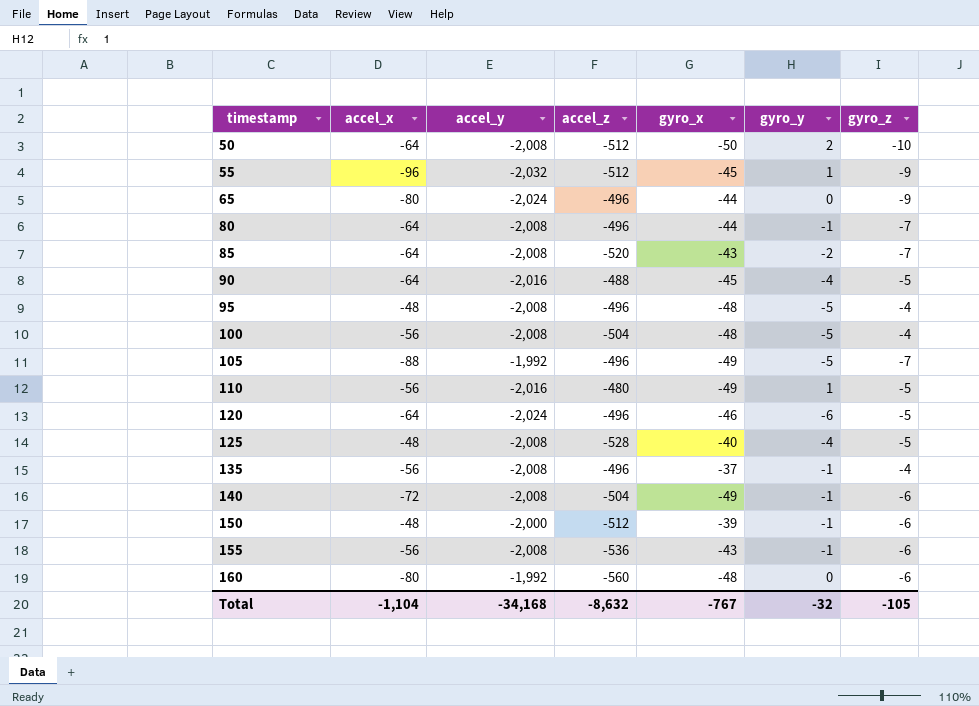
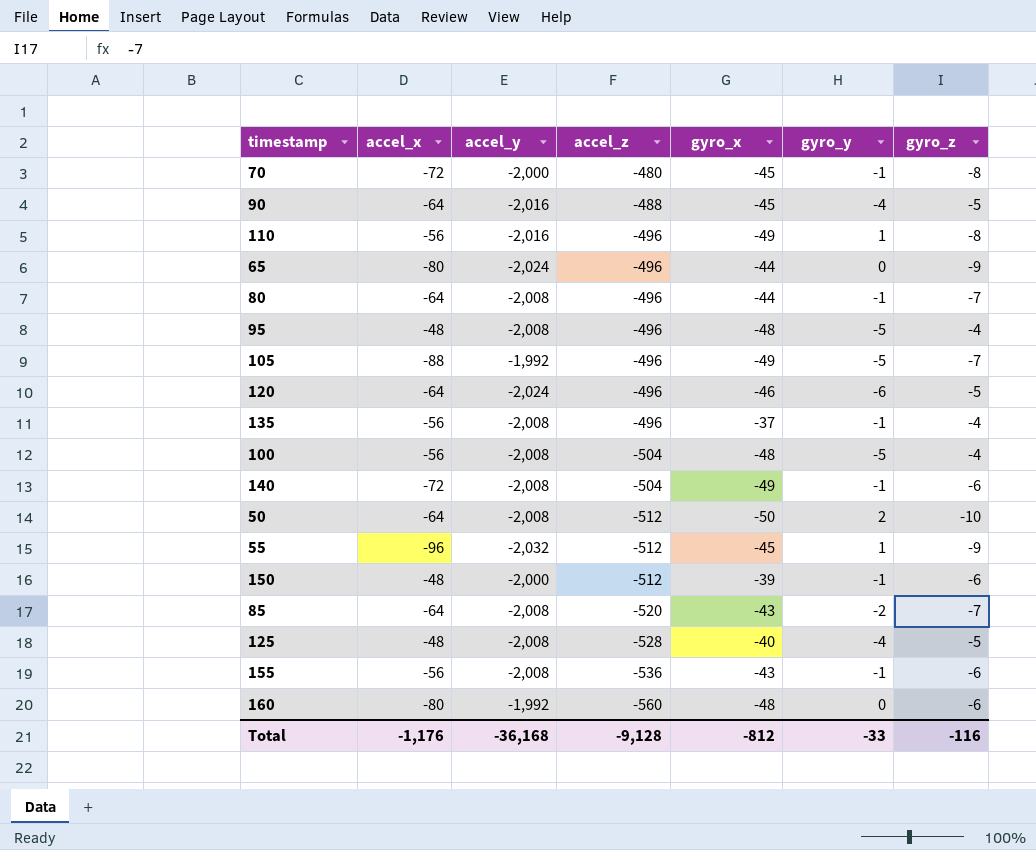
row order: timestamp ascending -> accel_z descending
row 70: none -> -72 | -2,000 | -480 | -45 | -1 | -8
110 | accel_z: -480 -> -496
110 | gyro_z: -5 -> -8
Total | accel_x: -1,104 -> -1,176
Total | accel_y: -34,168 -> -36,168
Total | accel_z: -8,632 -> -9,128
Total | gyro_x: -767 -> -812
Total | gyro_y: -32 -> -33
Total | gyro_z: -105 -> -116

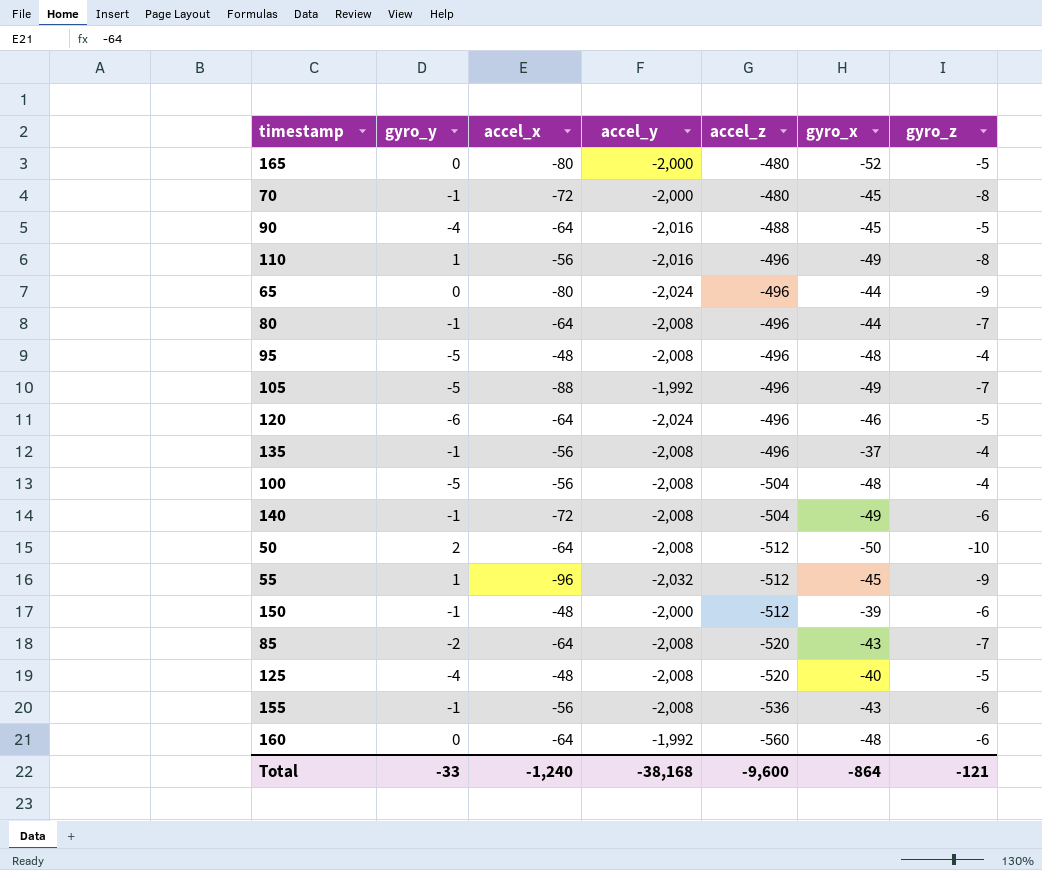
column gyro_y | position: 6 -> 2
row 165: none -> 0 | -80 | -2,000 | -480 | -52 | -5
125 | accel_z: -528 -> -520
160 | accel_x: -80 -> -64
Total | accel_x: -1,176 -> -1,240
Total | accel_y: -36,168 -> -38,168
Total | accel_z: -9,128 -> -9,600
Total | gyro_x: -812 -> -864
Total | gyro_z: -116 -> -121

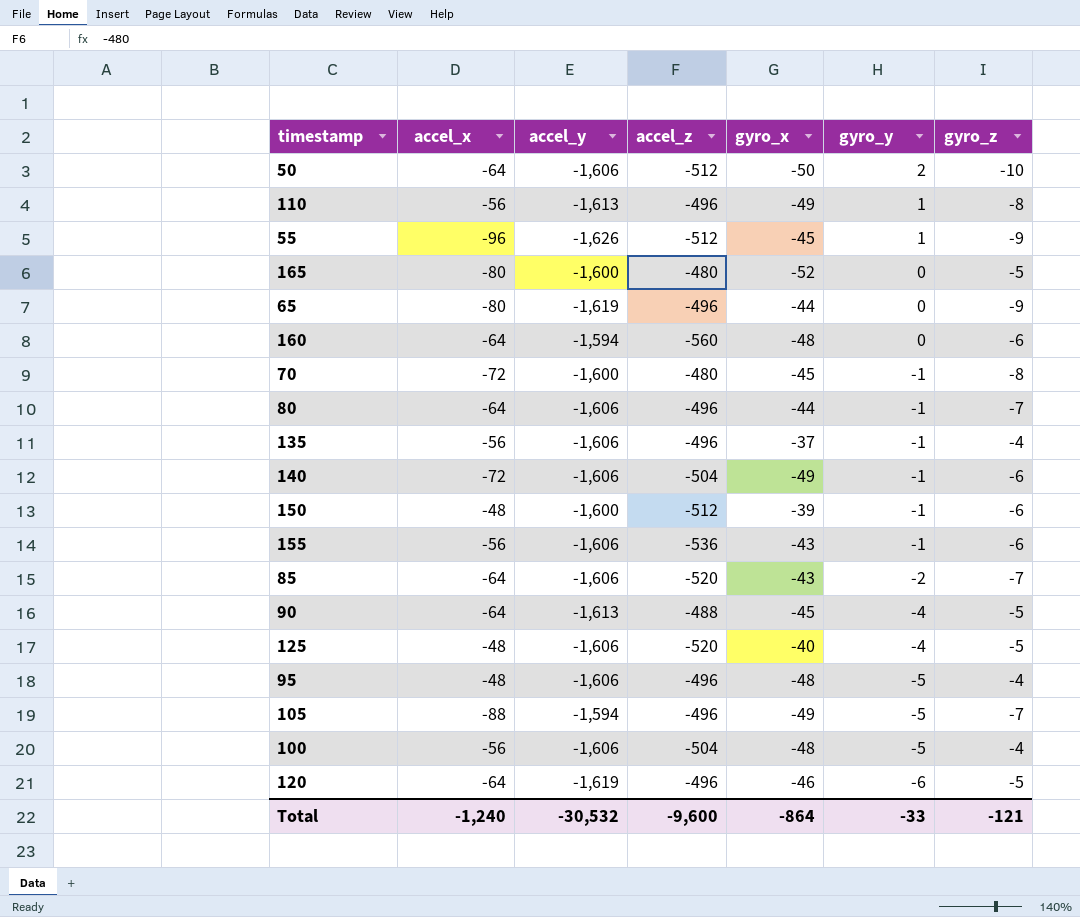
row order: accel_z descending -> gyro_y descending
column gyro_y | position: 2 -> 6
50 | accel_y: -2,008 -> -1,606
110 | accel_y: -2,016 -> -1,613
55 | accel_y: -2,032 -> -1,626
165 | accel_y: -2,000 -> -1,600
65 | accel_y: -2,024 -> -1,619
160 | accel_y: -1,992 -> -1,594
70 | accel_y: -2,000 -> -1,600
80 | accel_y: -2,008 -> -1,606
135 | accel_y: -2,008 -> -1,606
140 | accel_y: -2,008 -> -1,606
150 | accel_y: -2,000 -> -1,600
155 | accel_y: -2,008 -> -1,606
85 | accel_y: -2,008 -> -1,606
90 | accel_y: -2,016 -> -1,613
125 | accel_y: -2,008 -> -1,606
95 | accel_y: -2,008 -> -1,606
105 | accel_y: -1,992 -> -1,594
100 | accel_y: -2,008 -> -1,606
120 | accel_y: -2,024 -> -1,619
Total | accel_y: -38,168 -> -30,532

